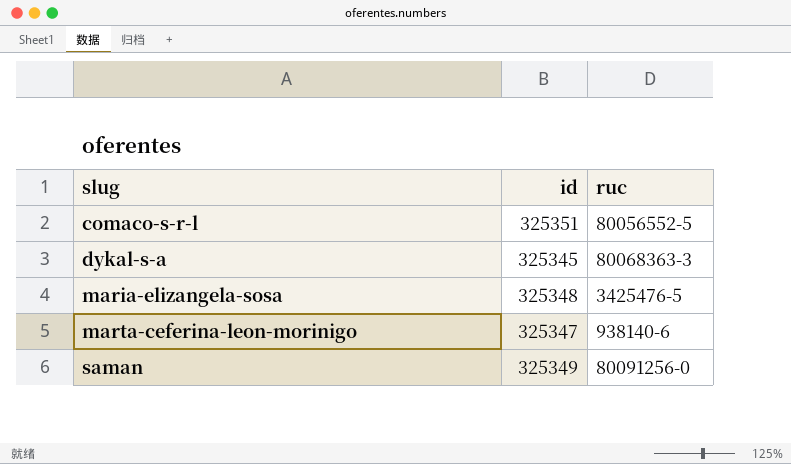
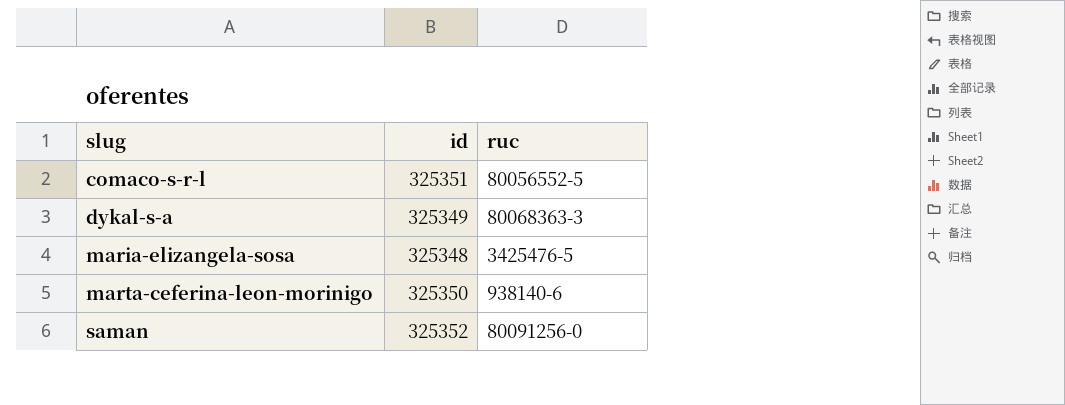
dykal-s-a | id: 325345 -> 325349
marta-ceferina-leon-morinigo | id: 325347 -> 325350
saman | id: 325349 -> 325352

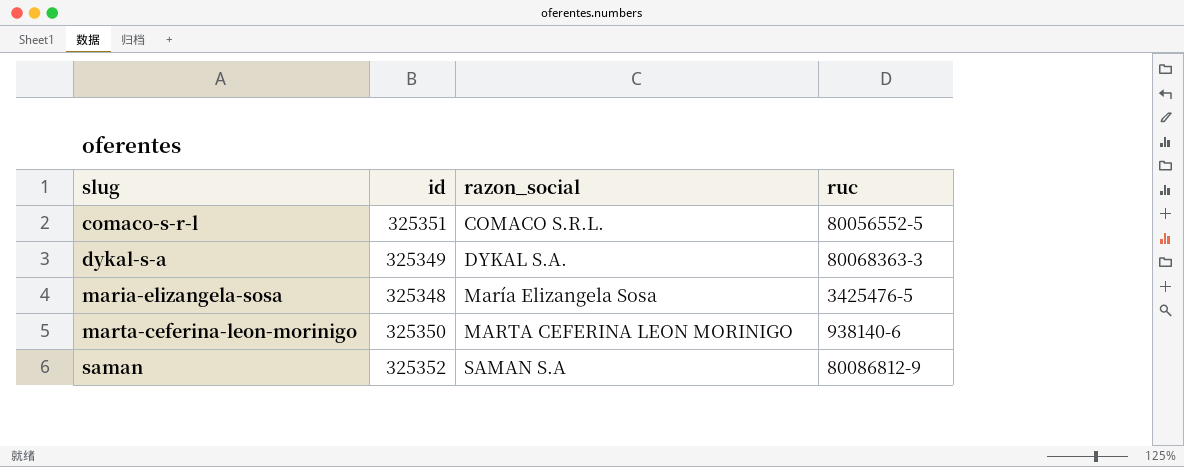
column razon_social | position: none -> 3
saman | ruc: 80091256-0 -> 80086812-9

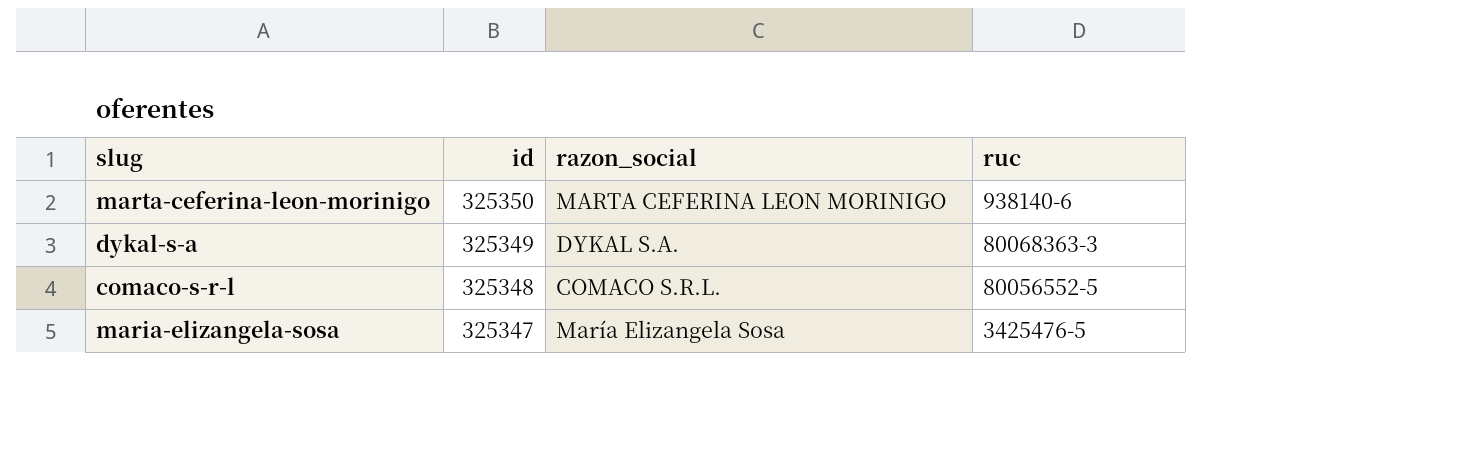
row order: slug ascending -> id descending
row saman: 325352 | SAMAN S.A | 80086812-9 -> none
comaco-s-r-l | id: 325351 -> 325348
maria-elizangela-sosa | id: 325348 -> 325347

